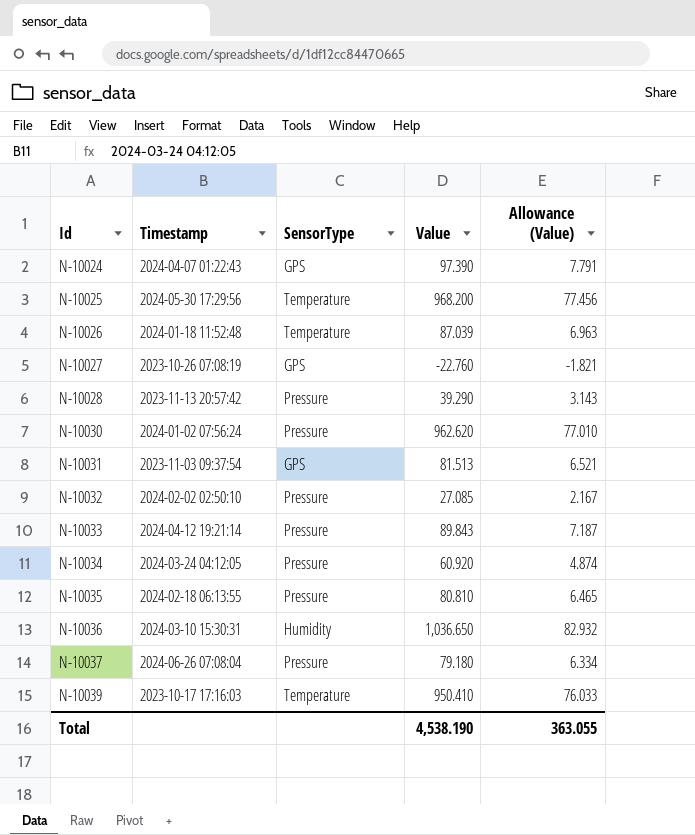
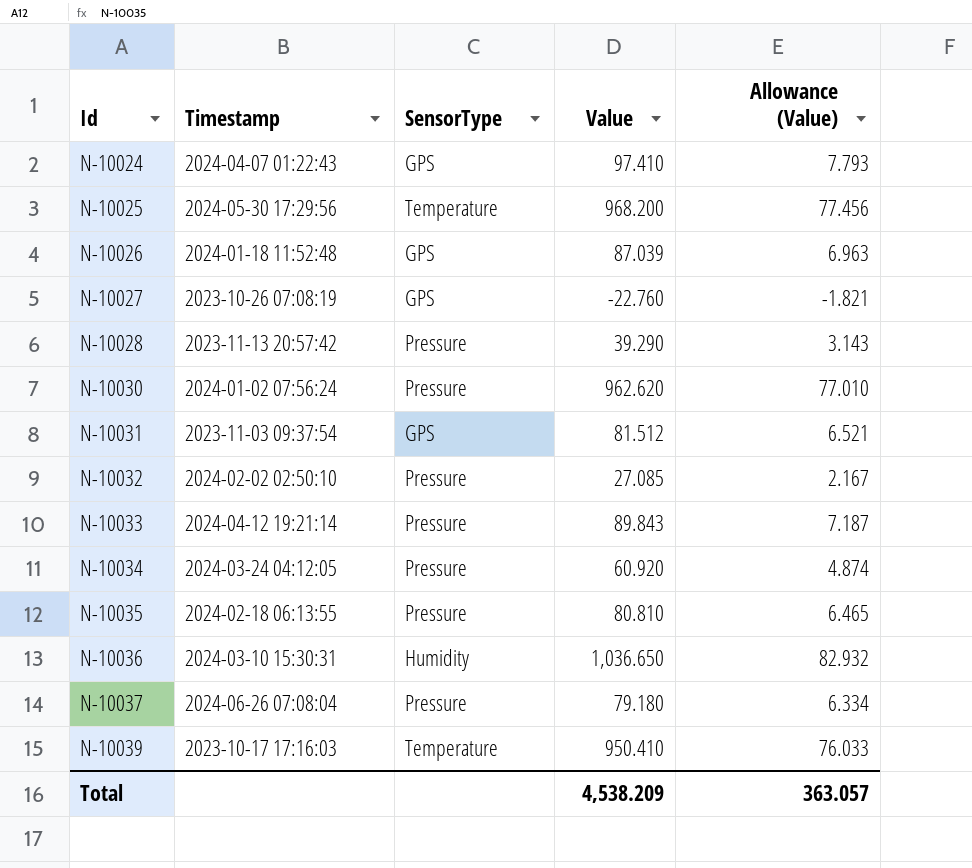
N-10024 | Value: 97.390 -> 97.410
N-10024 | Allowance (Value): 7.791 -> 7.793
N-10026 | SensorType: Temperature -> GPS
N-10031 | Value: 81.513 -> 81.512
Total | Value: 4,538.190 -> 4,538.209
Total | Allowance (Value): 363.055 -> 363.057

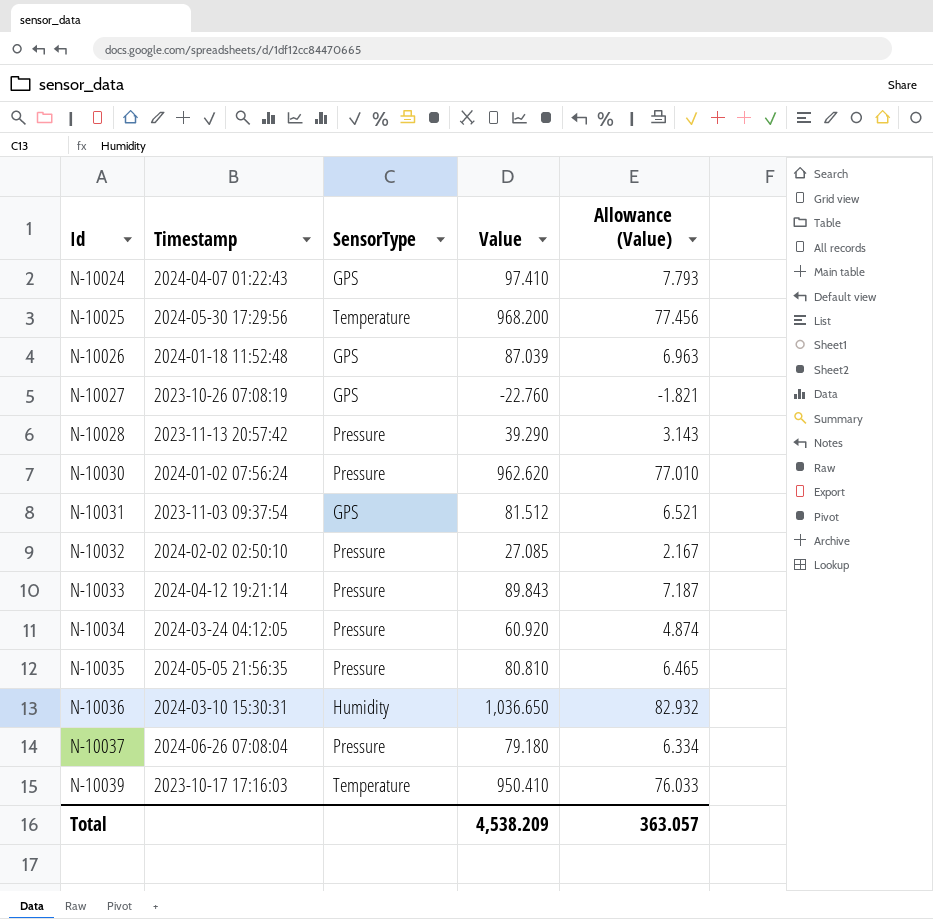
N-10035 | Timestamp: 2024-02-18 06:13:55 -> 2024-05-05 21:56:35

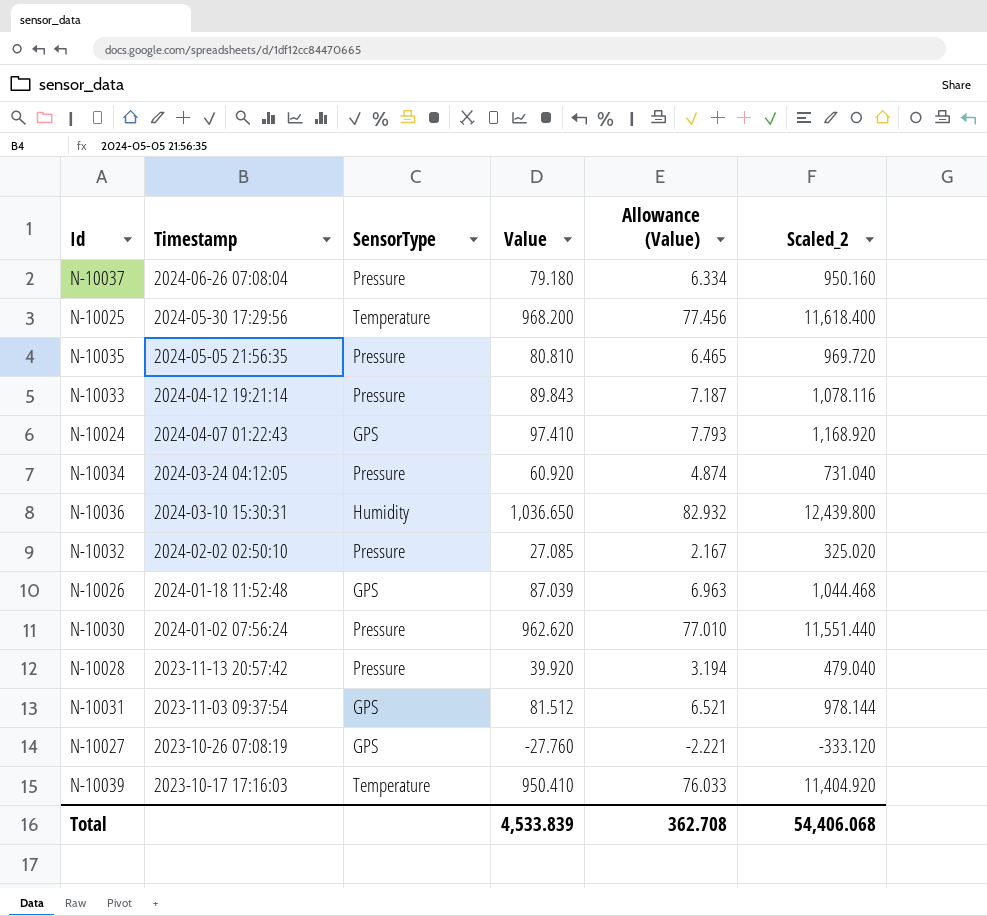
row order: Id ascending -> Timestamp descending
column Scaled_2 | formula: none -> [Value] * 12
N-10028 | Value: 39.290 -> 39.920
N-10028 | Allowance (Value): 3.143 -> 3.194
N-10027 | Value: -22.760 -> -27.760
N-10027 | Allowance (Value): -1.821 -> -2.221
Total | Value: 4,538.209 -> 4,533.839
Total | Allowance (Value): 363.057 -> 362.708

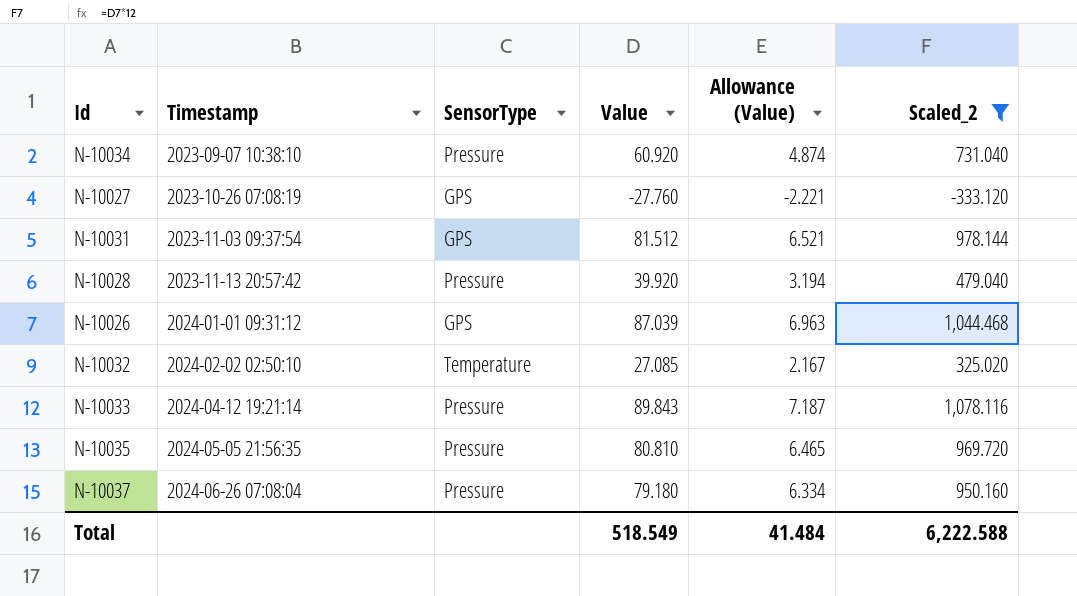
filter: none -> Scaled_2 <= 1,078.116
row order: Timestamp descending -> Timestamp ascending
N-10034 | Timestamp: 2024-03-24 04:12:05 -> 2023-09-07 10:38:10
N-10026 | Timestamp: 2024-01-18 11:52:48 -> 2024-01-01 09:31:12
N-10032 | SensorType: Pressure -> Temperature
Total | Value: 4,533.839 -> 518.549
Total | Allowance (Value): 362.708 -> 41.484
Total | Scaled_2: 54,406.068 -> 6,222.588

